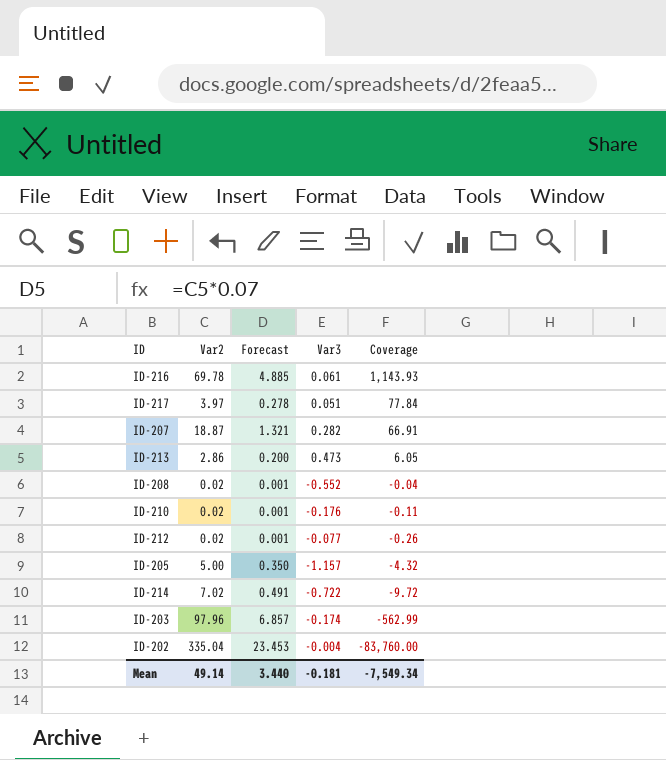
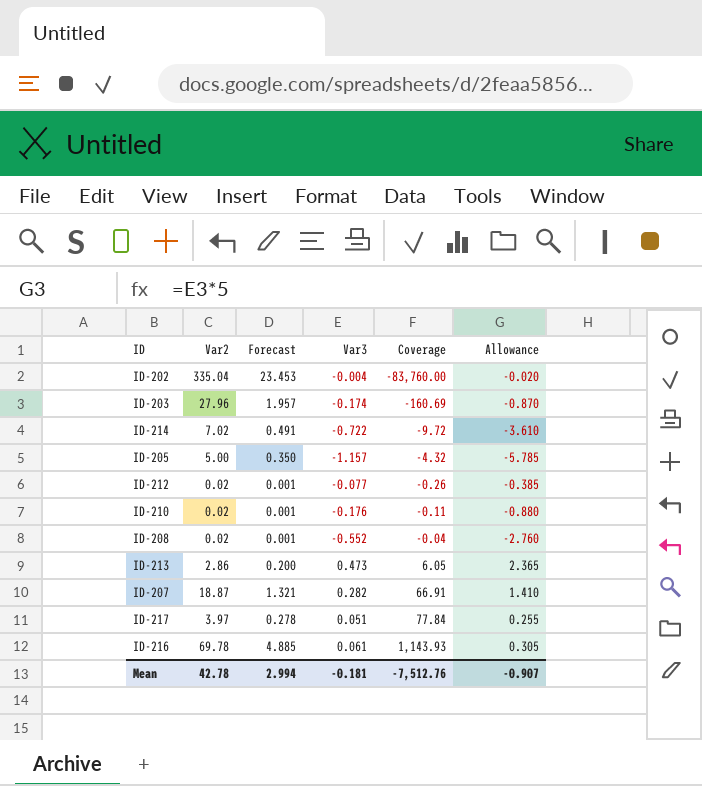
row order: Coverage descending -> Coverage ascending
column Allowance | formula: none -> [Var3] * 5
ID-203 | Var2: 97.96 -> 27.96
ID-203 | Forecast: 6.857 -> 1.957
ID-203 | Coverage: -562.99 -> -160.69
Mean | Var2: 49.14 -> 42.78
Mean | Forecast: 3.440 -> 2.994
Mean | Coverage: -7,549.34 -> -7,512.76

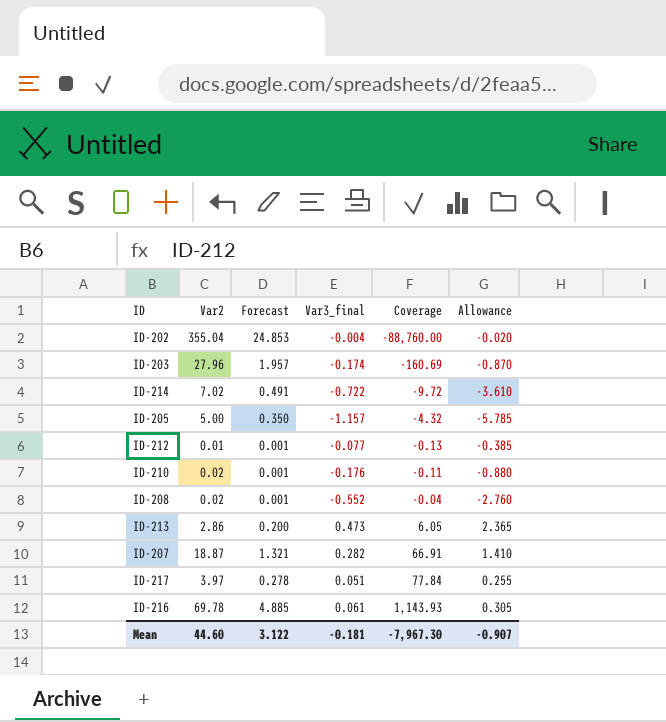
column name: Var3 -> Var3_final
ID-202 | Var2: 335.04 -> 355.04
ID-202 | Forecast: 23.453 -> 24.853
ID-202 | Coverage: -83,760.00 -> -88,760.00
ID-212 | Var2: 0.02 -> 0.01
ID-212 | Coverage: -0.26 -> -0.13
Mean | Var2: 42.78 -> 44.60
Mean | Forecast: 2.994 -> 3.122
Mean | Coverage: -7,512.76 -> -7,967.30

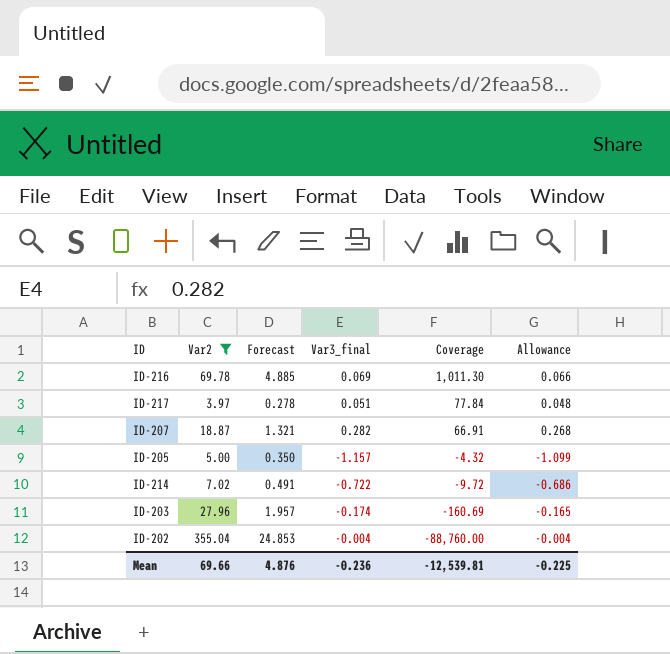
filter: none -> Var2 >= 3.97
row order: Coverage ascending -> Coverage descending
column Allowance | formula: [Var3_final] * 5 -> [Var3_final] * 0.95
ID-216 | Var3_final: 0.061 -> 0.069
ID-216 | Coverage: 1,143.93 -> 1,011.30
Mean | Var2: 44.60 -> 69.66
Mean | Forecast: 3.122 -> 4.876
Mean | Var3_final: -0.181 -> -0.236
Mean | Coverage: -7,967.30 -> -12,539.81
Mean | Allowance: -0.907 -> -0.225

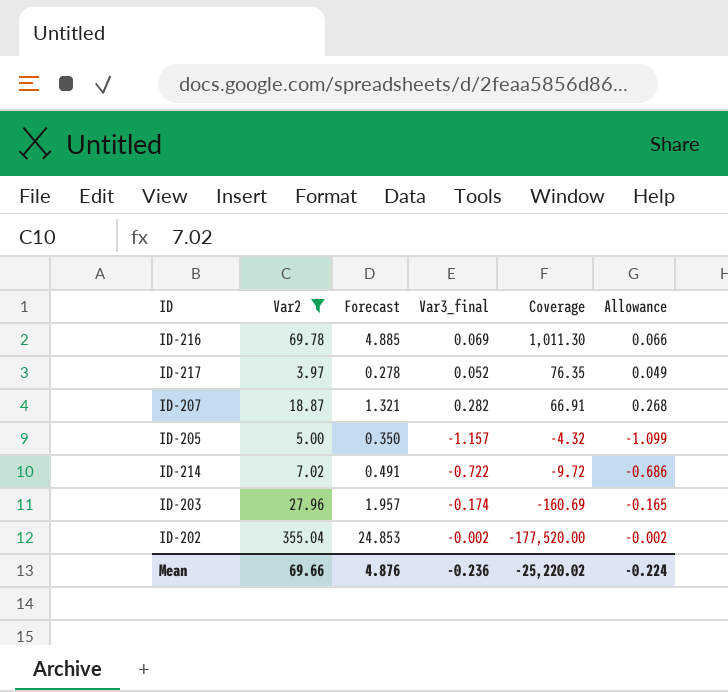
ID-217 | Var3_final: 0.051 -> 0.052
ID-217 | Coverage: 77.84 -> 76.35
ID-217 | Allowance: 0.048 -> 0.049
ID-202 | Var3_final: -0.004 -> -0.002
ID-202 | Coverage: -88,760.00 -> -177,520.00
ID-202 | Allowance: -0.004 -> -0.002
Mean | Coverage: -12,539.81 -> -25,220.02
Mean | Allowance: -0.225 -> -0.224

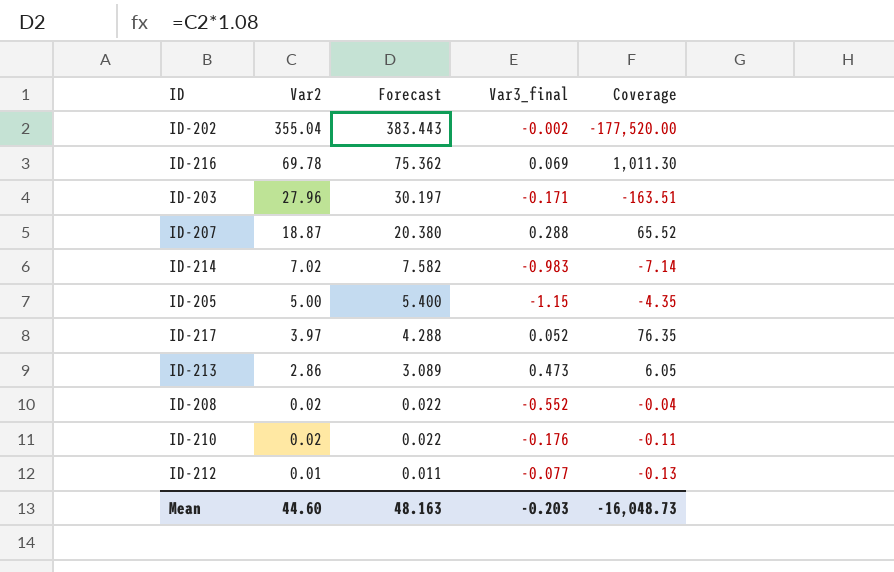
filter: Var2 >= 3.97 -> none
row order: Coverage descending -> Var2 descending
column Allowance | formula: [Var3_final] * 0.95 -> none
column Forecast | formula: [Var2] * 0.07 -> [Var2] * 1.08
ID-203 | Var3_final: -0.174 -> -0.171
ID-203 | Coverage: -160.69 -> -163.51
ID-207 | Var3_final: 0.282 -> 0.288
ID-207 | Coverage: 66.91 -> 65.52
ID-214 | Var3_final: -0.722 -> -0.983
ID-214 | Coverage: -9.72 -> -7.14
ID-205 | Var3_final: -1.157 -> -1.15
ID-205 | Coverage: -4.32 -> -4.35
Mean | Var2: 69.66 -> 44.60
Mean | Forecast: 4.876 -> 48.163
Mean | Var3_final: -0.236 -> -0.203
Mean | Coverage: -25,220.02 -> -16,048.73

